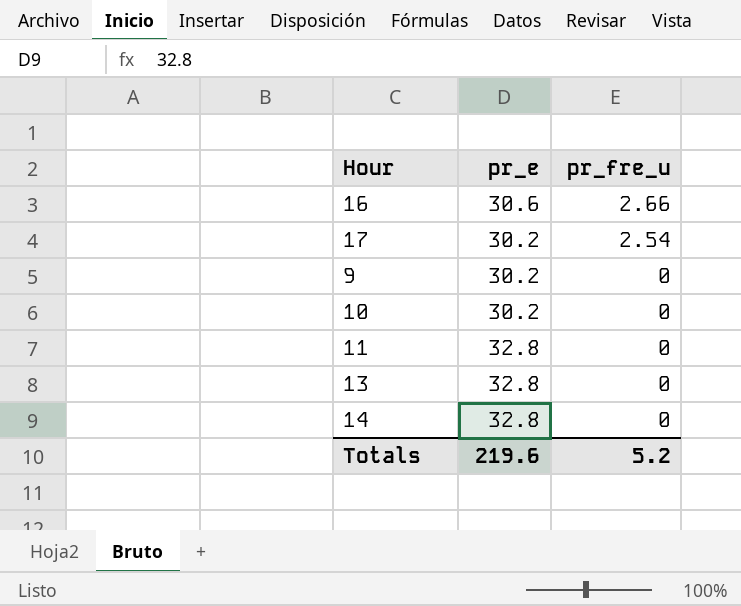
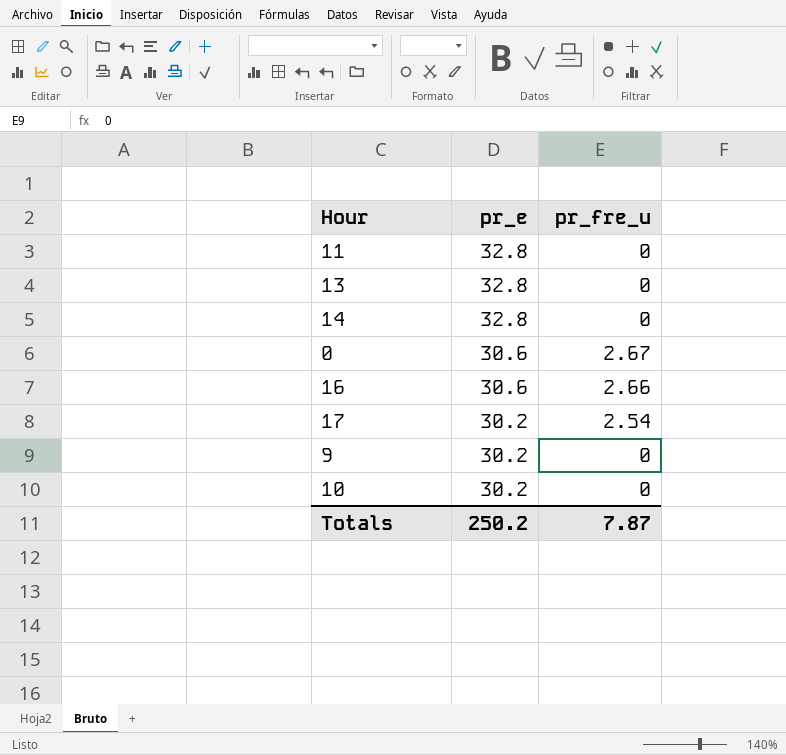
row order: pr_fre_u descending -> pr_e descending
row 0: none -> 30.6 | 2.67
Totals | pr_e: 219.6 -> 250.2
Totals | pr_fre_u: 5.2 -> 7.87

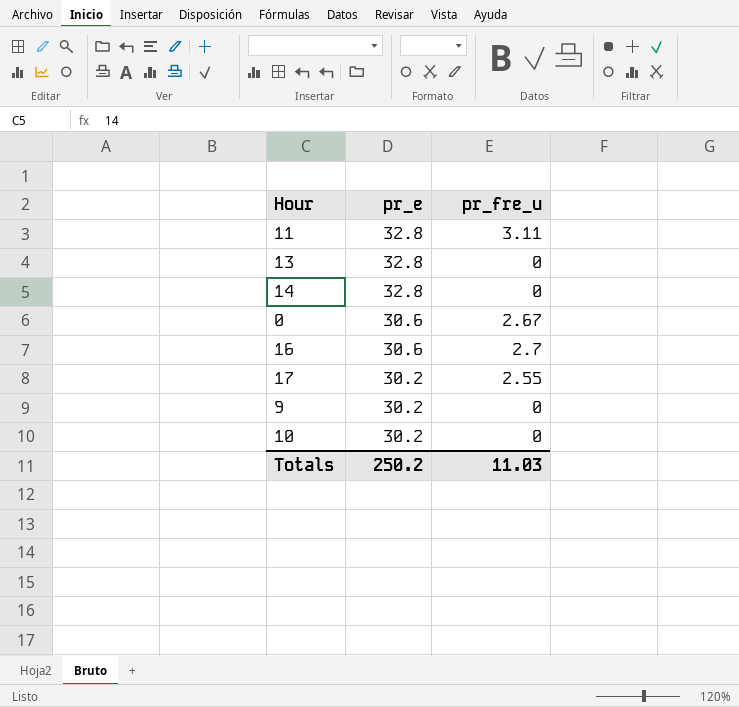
11 | pr_fre_u: 0 -> 3.11
16 | pr_fre_u: 2.66 -> 2.7
17 | pr_fre_u: 2.54 -> 2.55
Totals | pr_fre_u: 7.87 -> 11.03

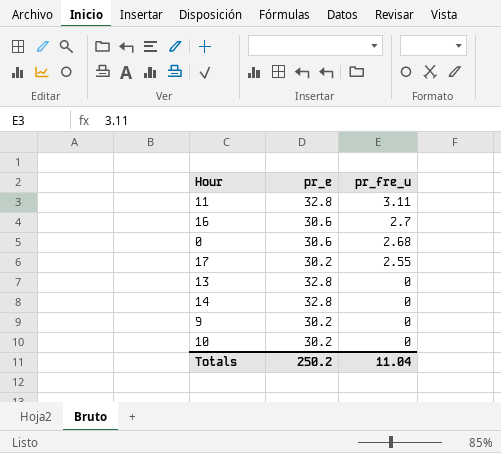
row order: pr_e descending -> pr_fre_u descending
0 | pr_fre_u: 2.67 -> 2.68
Totals | pr_fre_u: 11.03 -> 11.04

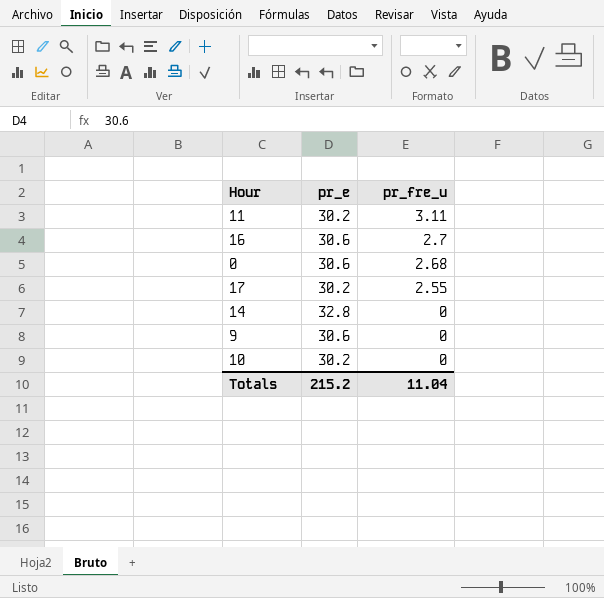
row 13: 32.8 | 0 -> none
11 | pr_e: 32.8 -> 30.2
9 | pr_e: 30.2 -> 30.6
Totals | pr_e: 250.2 -> 215.2

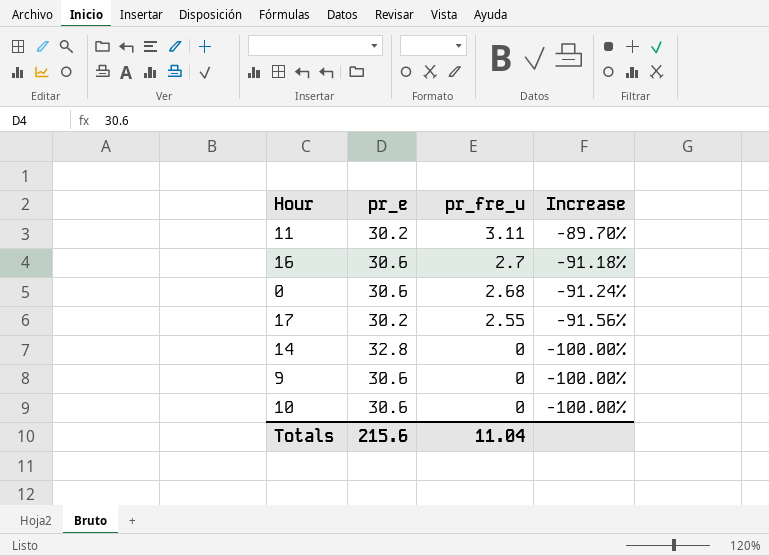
column Increase | formula: none -> ([pr_fre_u] - [pr_e]) / [pr_e]
10 | pr_e: 30.2 -> 30.6
Totals | pr_e: 215.2 -> 215.6

